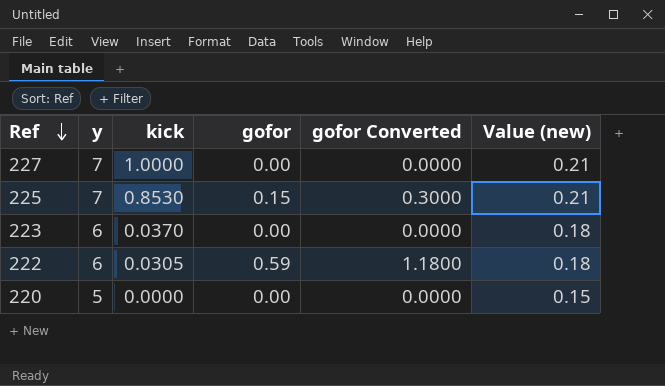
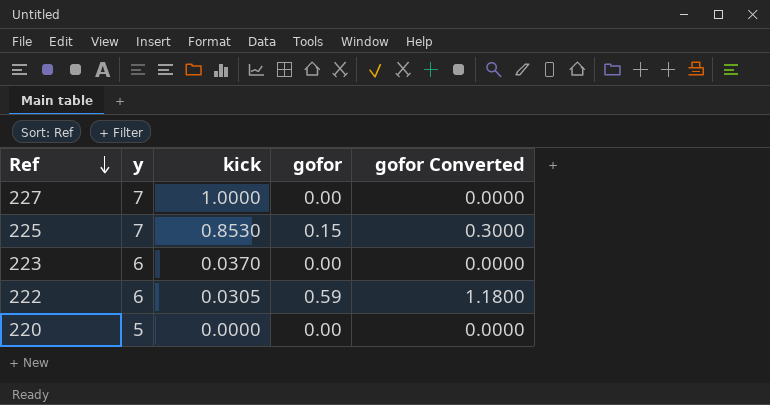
column Value (new) | formula: [y] * 0.03 -> none

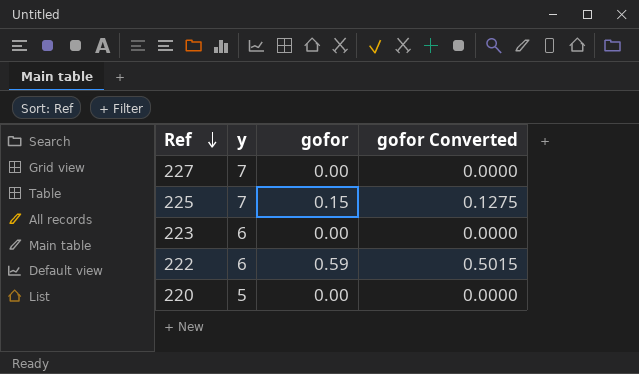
column kick | position: 3 -> none
column gofor Converted | formula: [gofor] * 2 -> [gofor] * 0.85

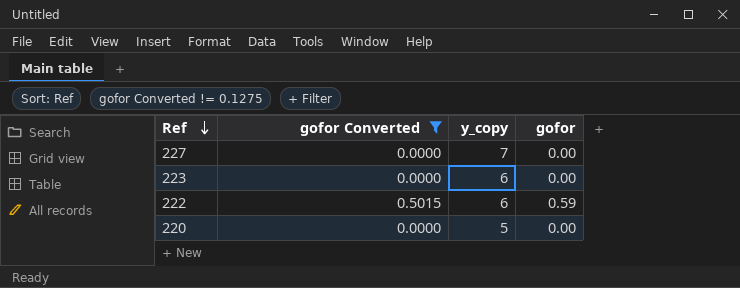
filter: none -> gofor Converted != 0.1275
column gofor Converted | position: 4 -> 2
column name: y -> y_copy

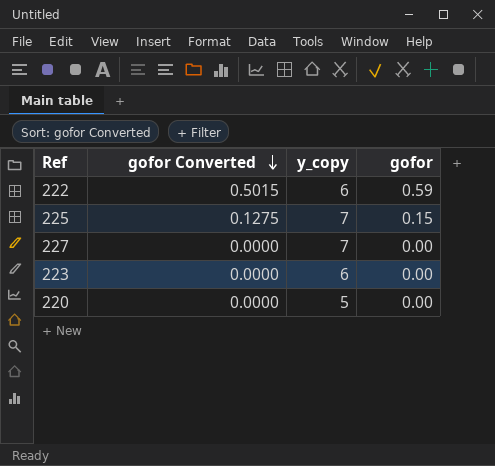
filter: gofor Converted != 0.1275 -> none
row order: Ref descending -> gofor Converted descending

